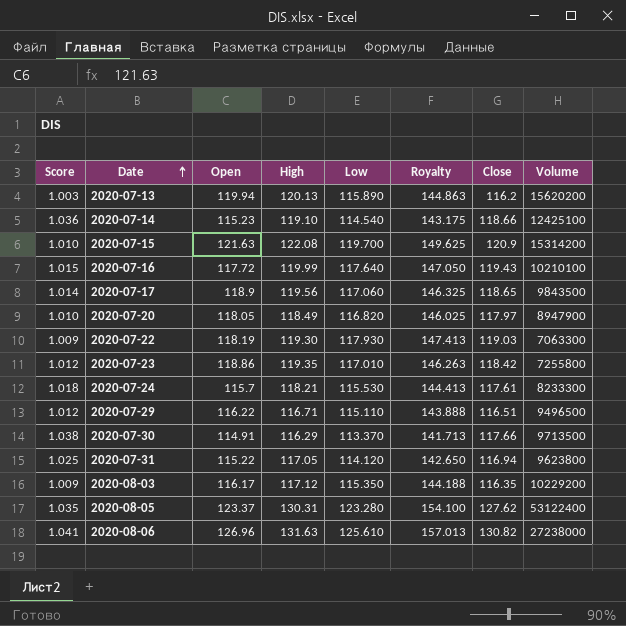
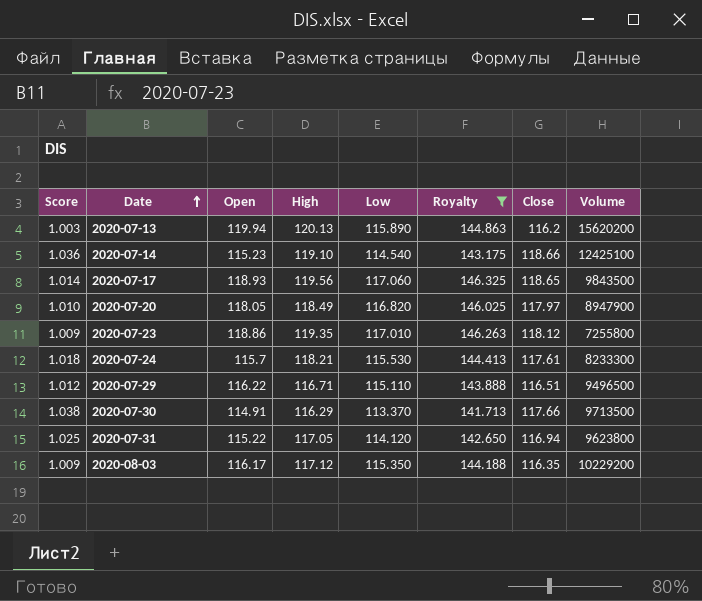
filter: none -> Royalty <= 146.325
2020-07-17 | Open: 118.9 -> 118.93
2020-07-23 | Score: 1.012 -> 1.009
2020-07-23 | Close: 118.42 -> 118.12

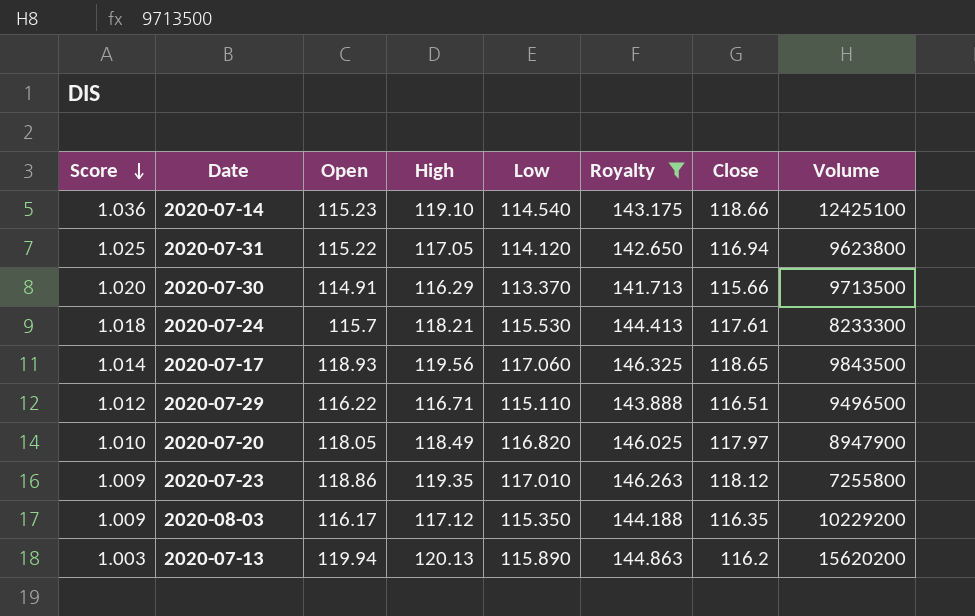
row order: Date ascending -> Score descending
2020-07-30 | Score: 1.038 -> 1.020
2020-07-30 | Close: 117.66 -> 115.66

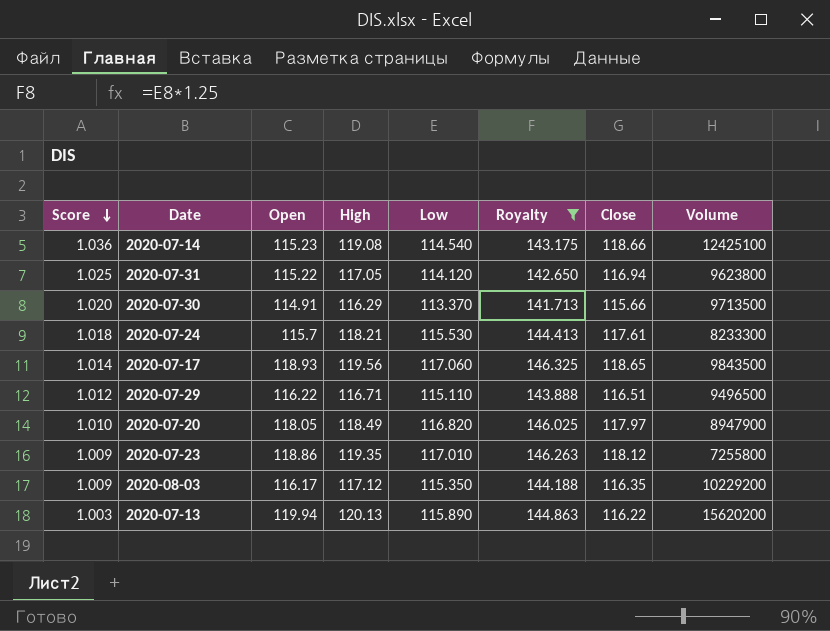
2020-07-14 | High: 119.10 -> 119.08
2020-07-13 | Close: 116.2 -> 116.22

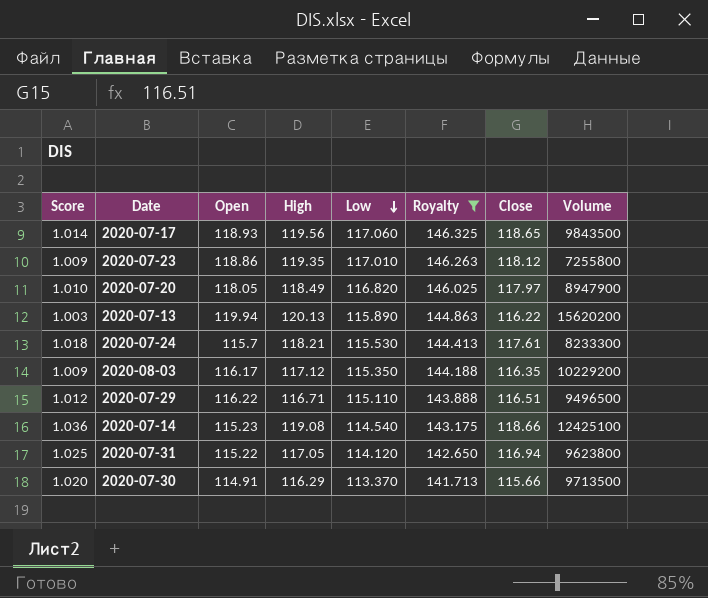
row order: Score descending -> Low descending

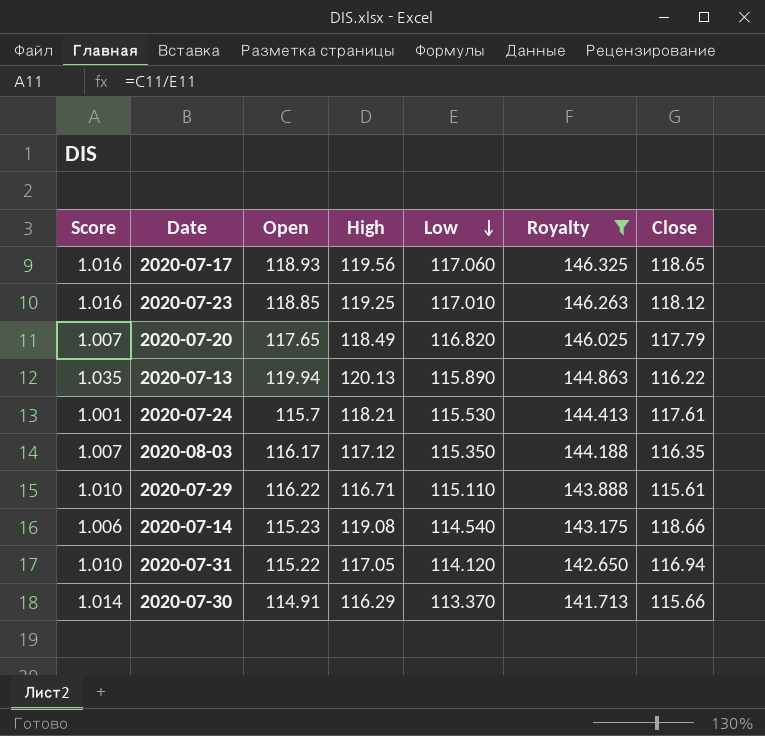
column Volume | position: 8 -> none
column Score | formula: [Close] / [Low] -> [Open] / [Low]
2020-07-23 | Open: 118.86 -> 118.85
2020-07-23 | High: 119.35 -> 119.25
2020-07-20 | Open: 118.05 -> 117.65
2020-07-20 | Close: 117.97 -> 117.79
2020-07-29 | Close: 116.51 -> 115.61

